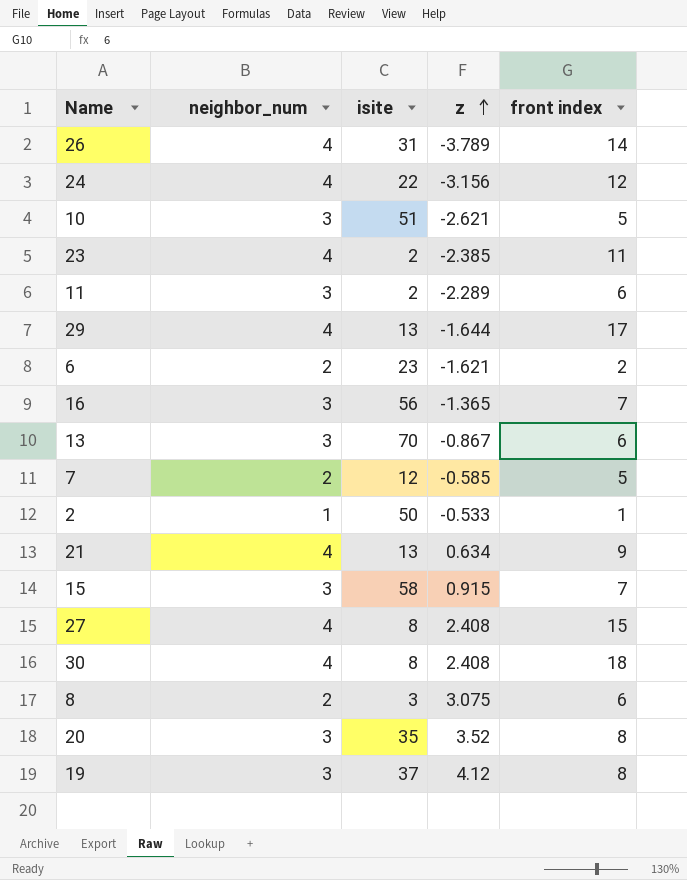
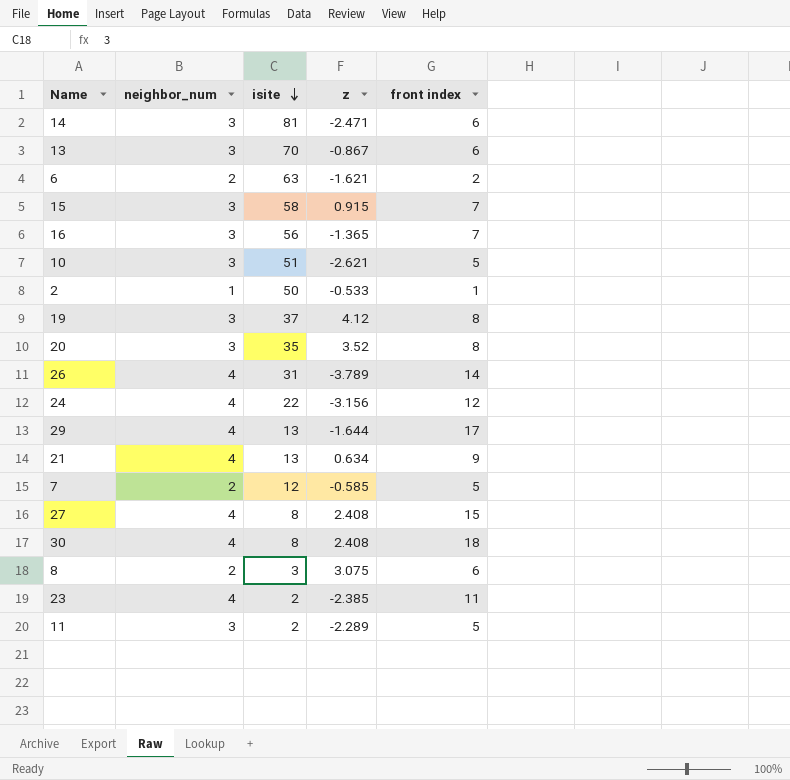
row order: z ascending -> isite descending
row 14: none -> 3 | 81 | -2.471 | 6
6 | isite: 23 -> 63
11 | front index: 6 -> 5

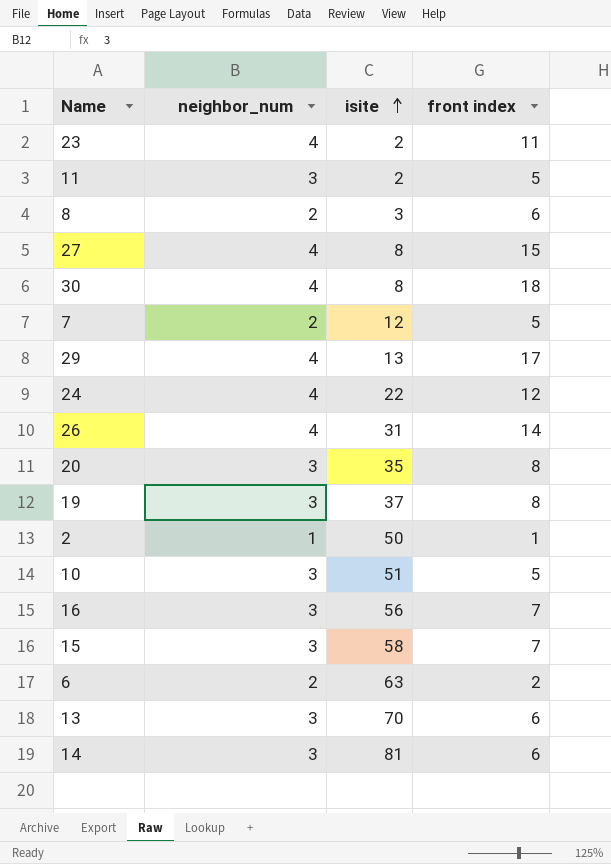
row order: isite descending -> isite ascending
column z | position: 4 -> none
row 21: 4 | 13 | 0.634 | 9 -> none

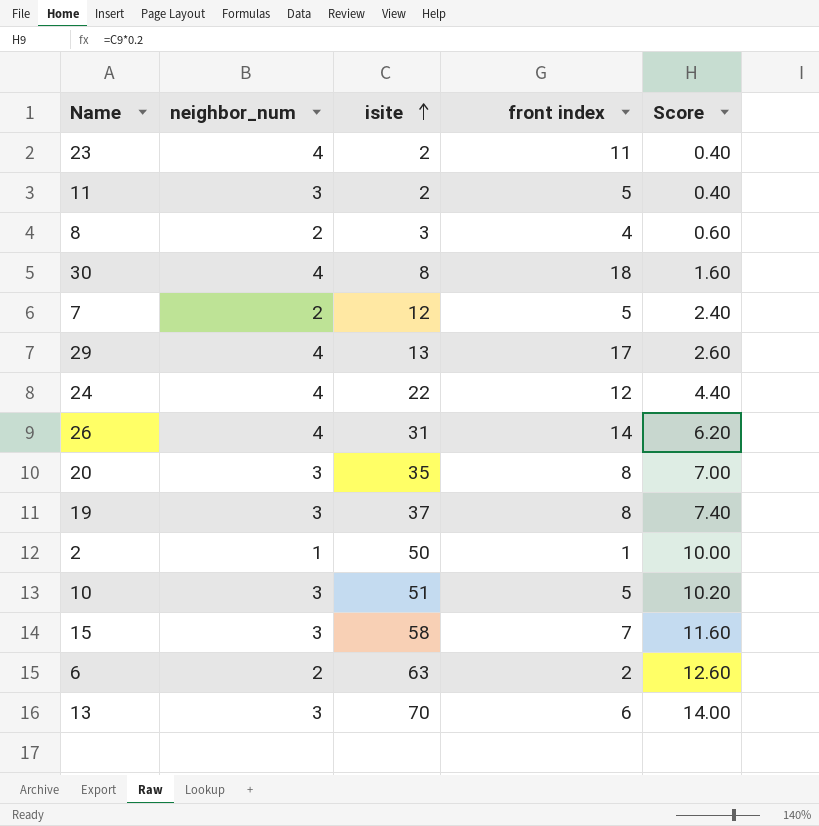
column Score | formula: none -> [isite] * 0.2
row 27: 4 | 8 | 15 -> none
row 16: 3 | 56 | 7 -> none
row 14: 3 | 81 | 6 -> none
8 | front index: 6 -> 4

